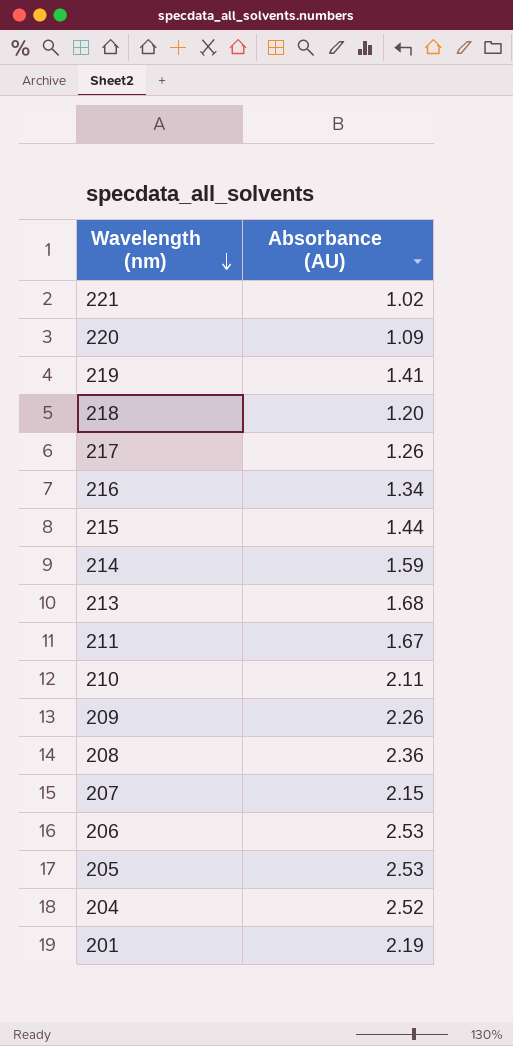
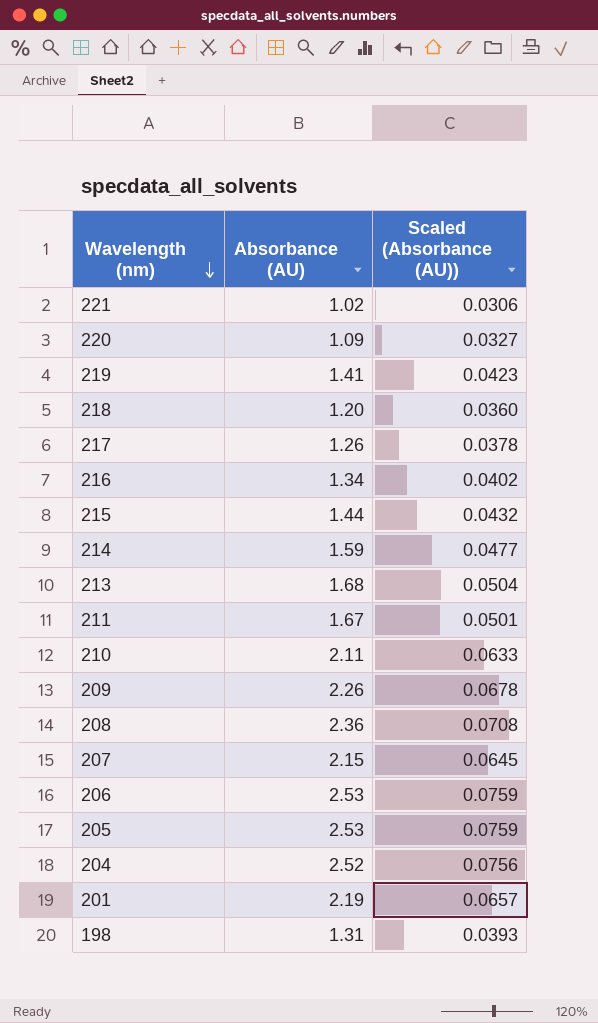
column Scaled (Absorbance (AU)) | formula: none -> [Absorbance (AU)] * 0.03
row 198: none -> 1.31 | 0.0393

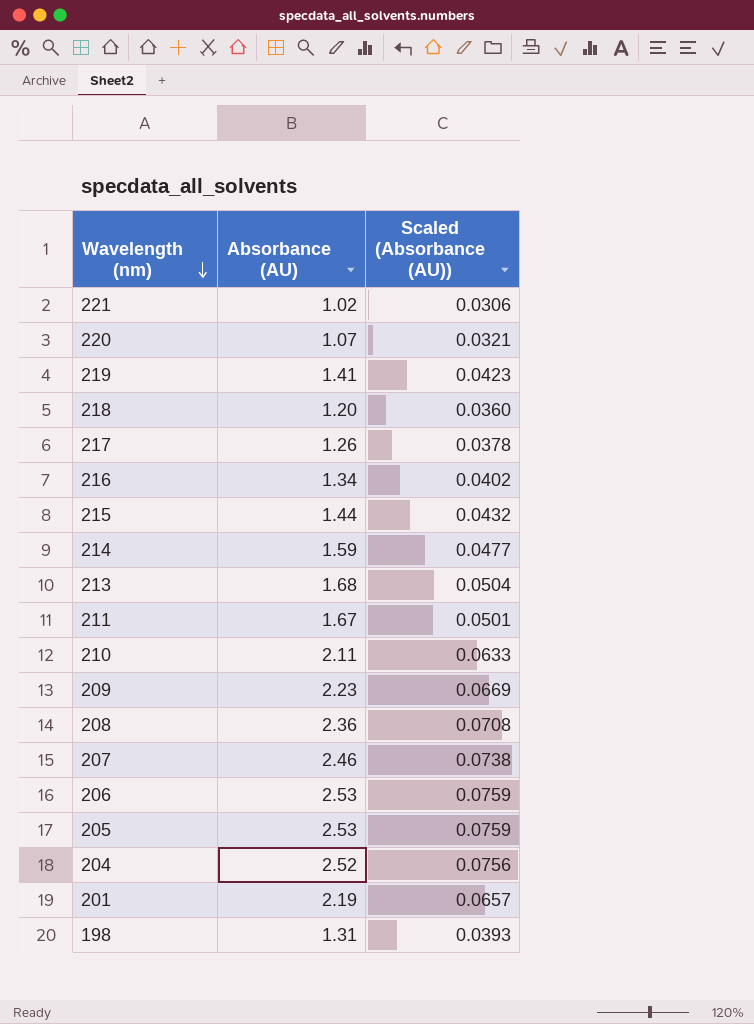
220 | Absorbance (AU): 1.09 -> 1.07
220 | Scaled (Absorbance (AU)): 0.0327 -> 0.0321
209 | Absorbance (AU): 2.26 -> 2.23
209 | Scaled (Absorbance (AU)): 0.0678 -> 0.0669
207 | Absorbance (AU): 2.15 -> 2.46
207 | Scaled (Absorbance (AU)): 0.0645 -> 0.0738

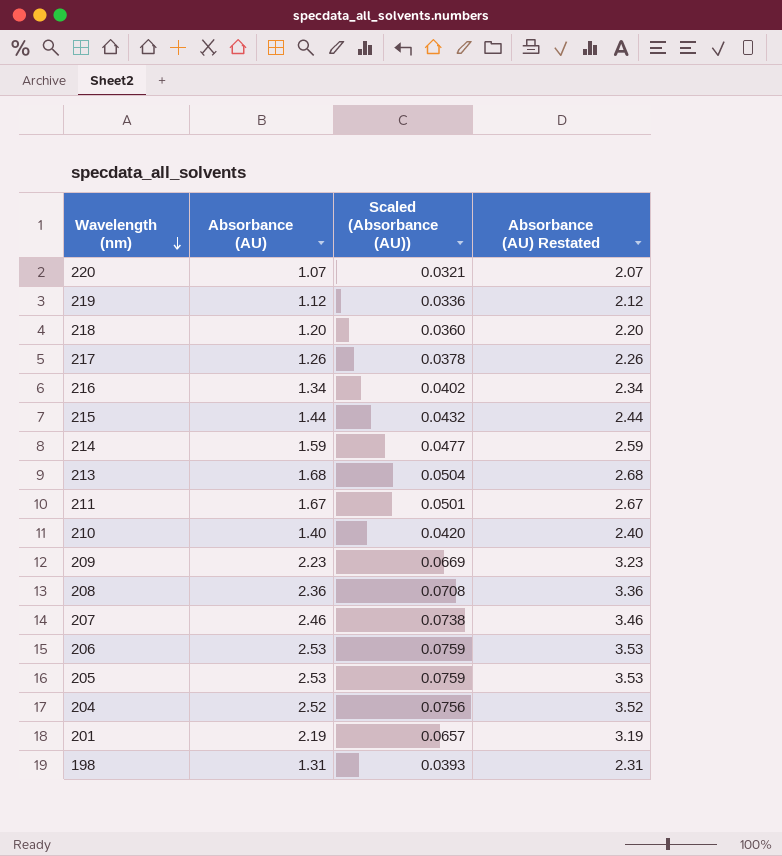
column Absorbance (AU) Restated | formula: none -> [Absorbance (AU)] + 1
row 221: 1.02 | 0.0306 -> none
219 | Absorbance (AU): 1.41 -> 1.12
219 | Scaled (Absorbance (AU)): 0.0423 -> 0.0336
210 | Absorbance (AU): 2.11 -> 1.40
210 | Scaled (Absorbance (AU)): 0.0633 -> 0.0420

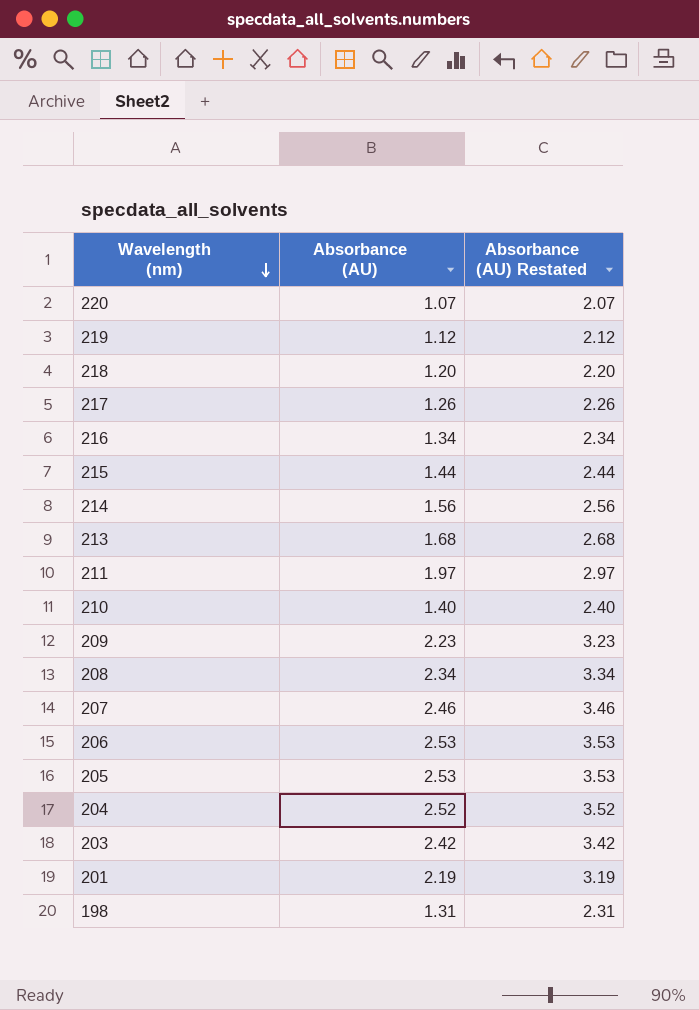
column Scaled (Absorbance (AU)) | formula: [Absorbance (AU)] * 0.03 -> none
214 | Absorbance (AU): 1.59 -> 1.56
214 | Absorbance (AU) Restated: 2.59 -> 2.56
211 | Absorbance (AU): 1.67 -> 1.97
211 | Absorbance (AU) Restated: 2.67 -> 2.97
208 | Absorbance (AU): 2.36 -> 2.34
208 | Absorbance (AU) Restated: 3.36 -> 3.34
row 203: none -> 2.42 | 3.42

